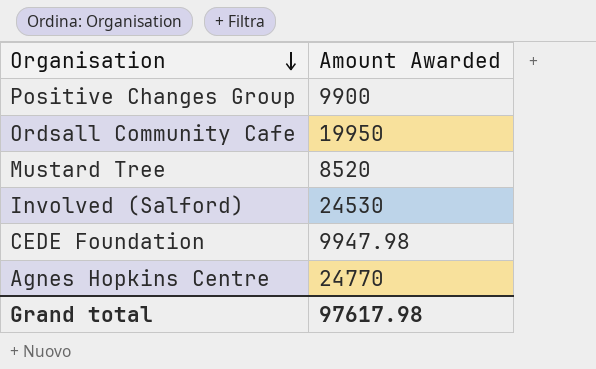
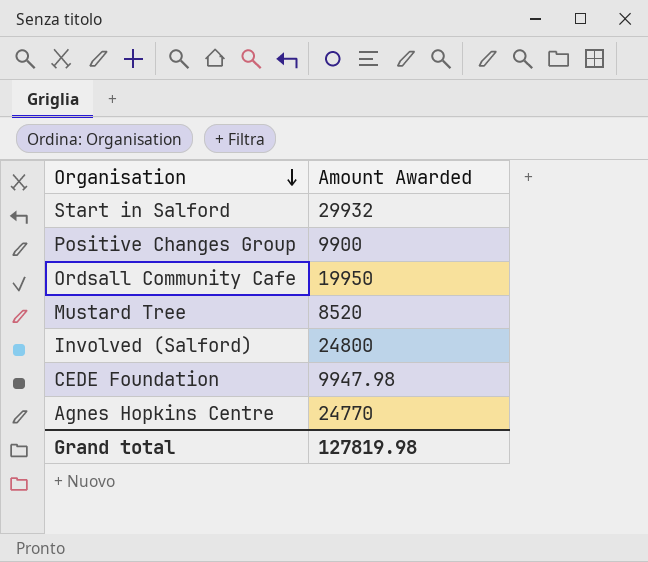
row Start in Salford: none -> 29932
Involved (Salford) | Amount Awarded: 24530 -> 24800
Grand total | Amount Awarded: 97617.98 -> 127819.98

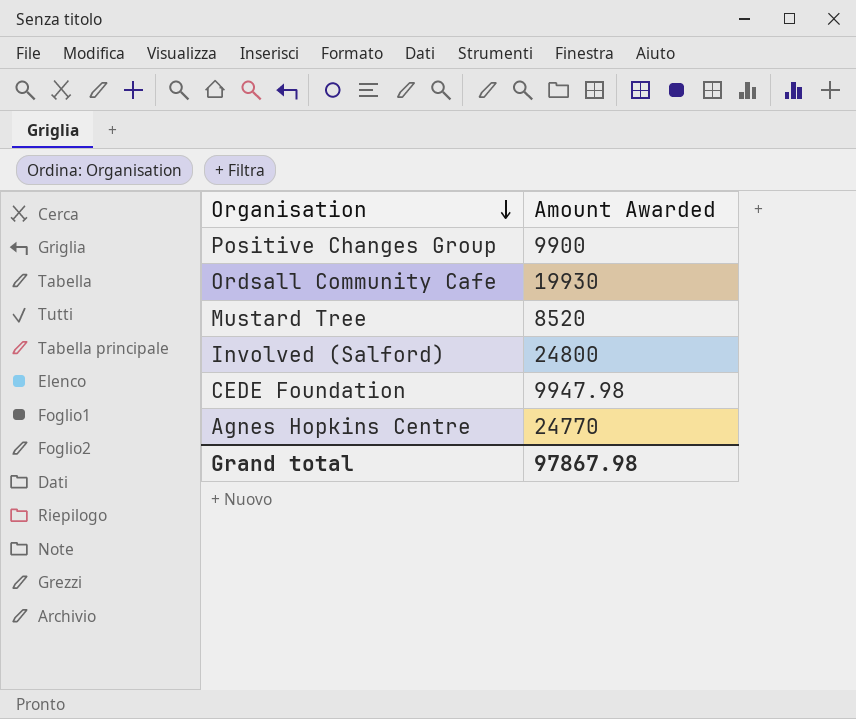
row Start in Salford: 29932 -> none
Ordsall Community Cafe | Amount Awarded: 19950 -> 19930
Grand total | Amount Awarded: 127819.98 -> 97867.98

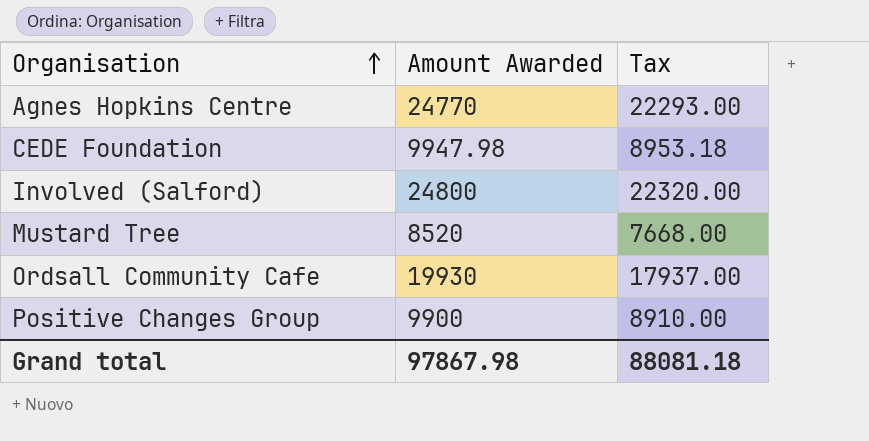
row order: Organisation descending -> Organisation ascending
column Tax | formula: none -> [Amount Awarded] * 0.9

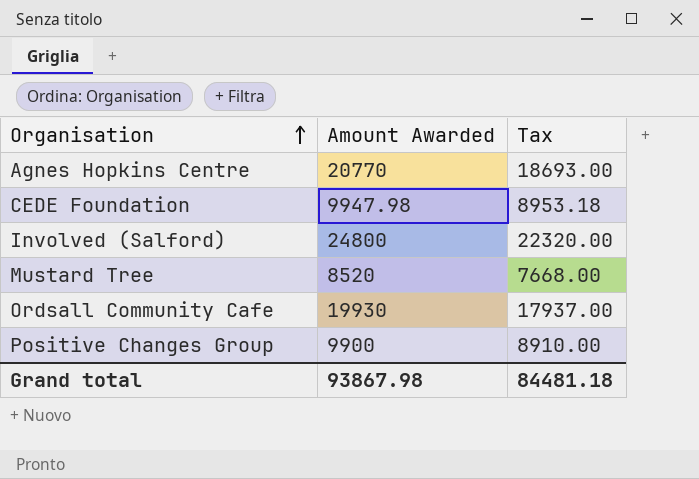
Agnes Hopkins Centre | Amount Awarded: 24770 -> 20770
Agnes Hopkins Centre | Tax: 22293.00 -> 18693.00
Grand total | Amount Awarded: 97867.98 -> 93867.98
Grand total | Tax: 88081.18 -> 84481.18

